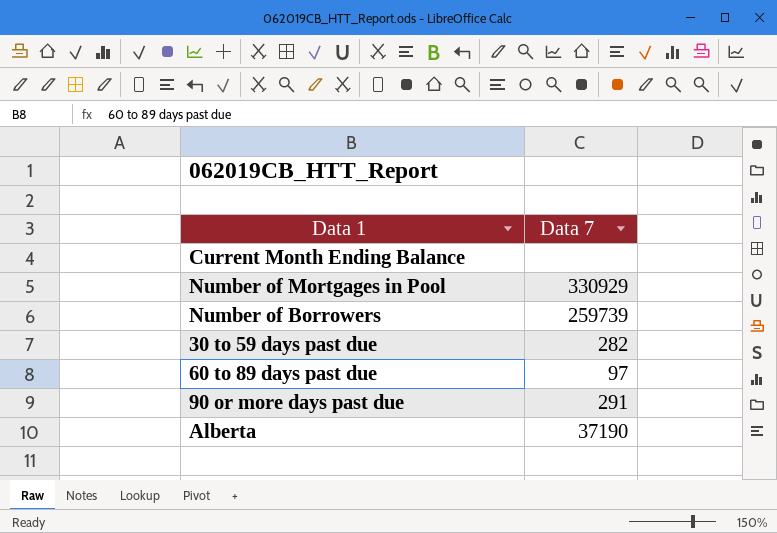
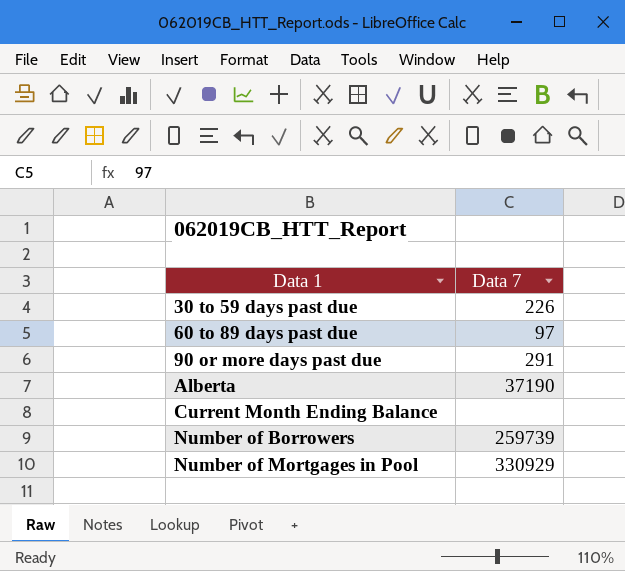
row order: none -> Data 1 ascending
30 to 59 days past due | Data 7: 282 -> 226

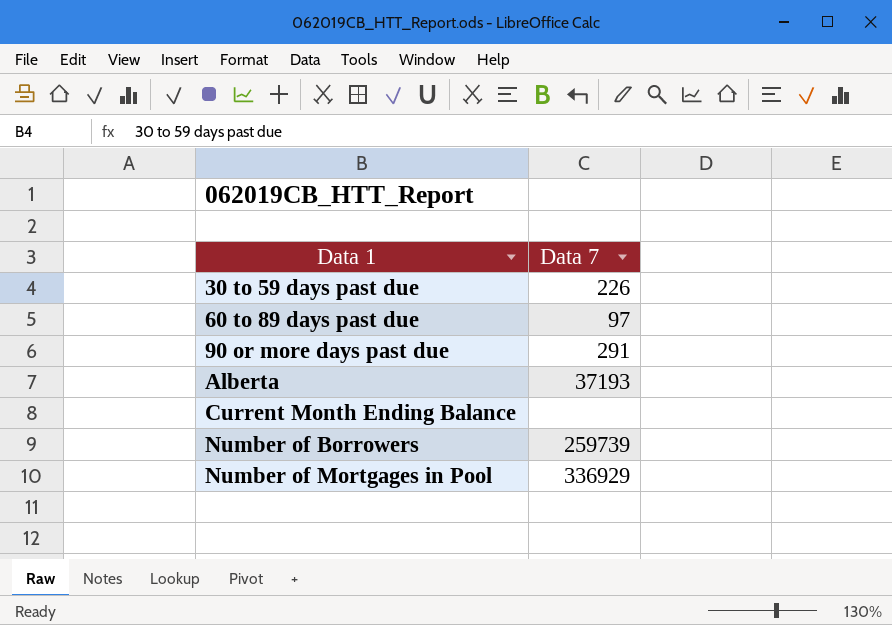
Alberta | Data 7: 37190 -> 37193
Number of Mortgages in Pool | Data 7: 330929 -> 336929

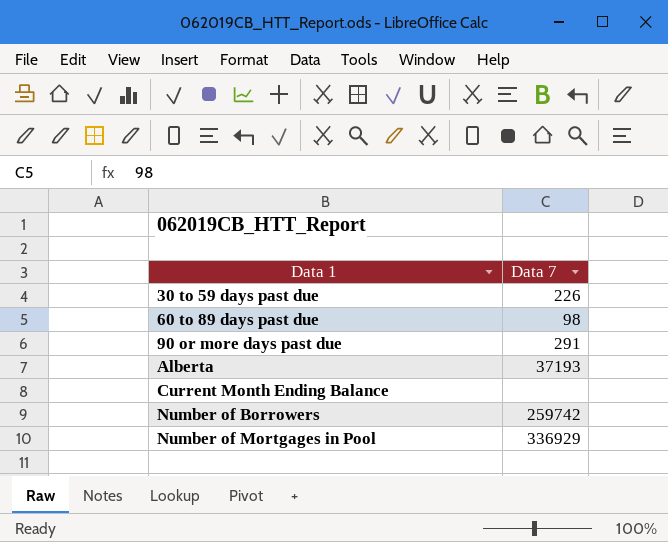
60 to 89 days past due | Data 7: 97 -> 98
Number of Borrowers | Data 7: 259739 -> 259742

